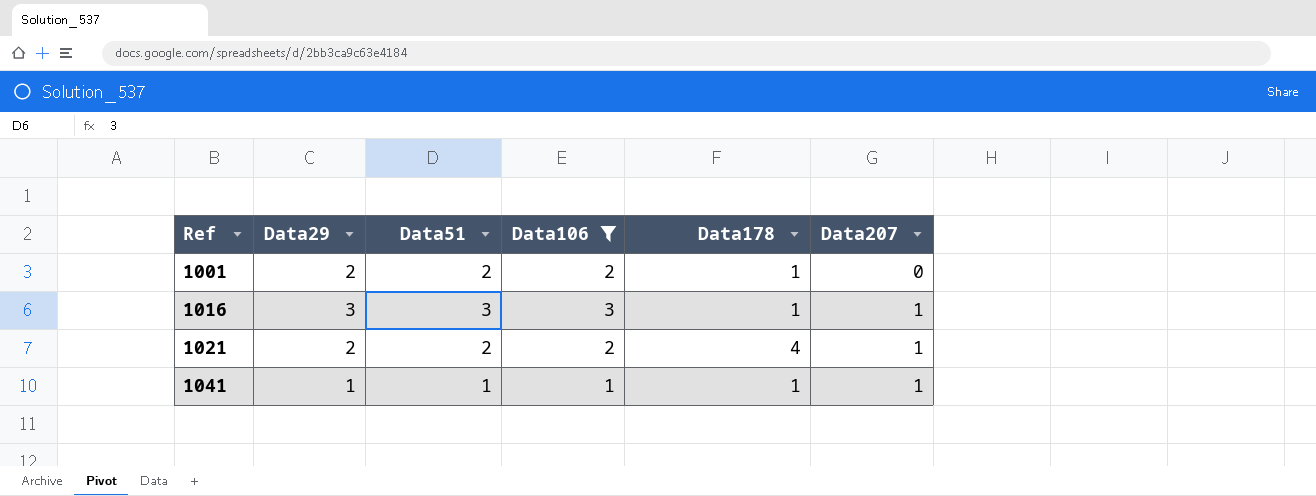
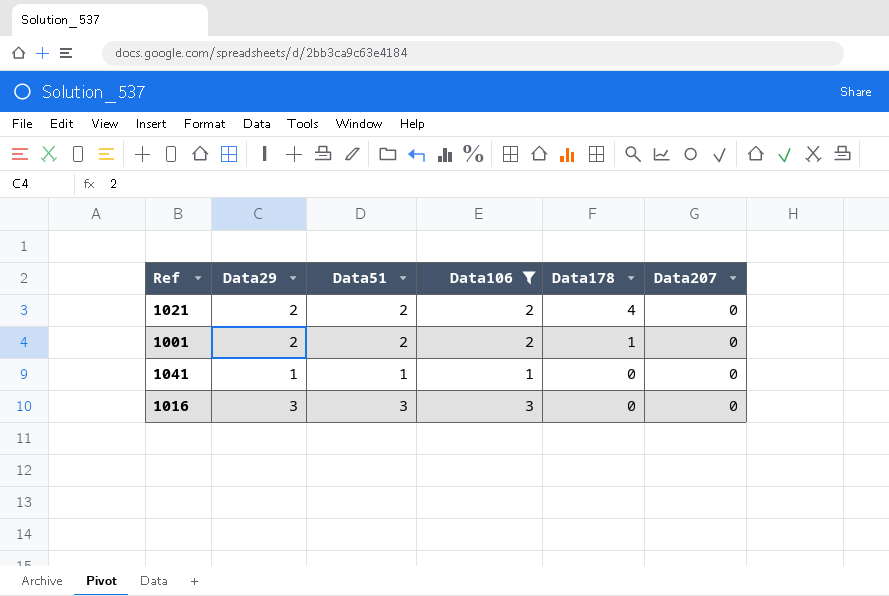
row order: Ref ascending -> Data178 descending
1021 | Data207: 1 -> 0
1041 | Data178: 1 -> 0
1041 | Data207: 1 -> 0
1016 | Data178: 1 -> 0
1016 | Data207: 1 -> 0

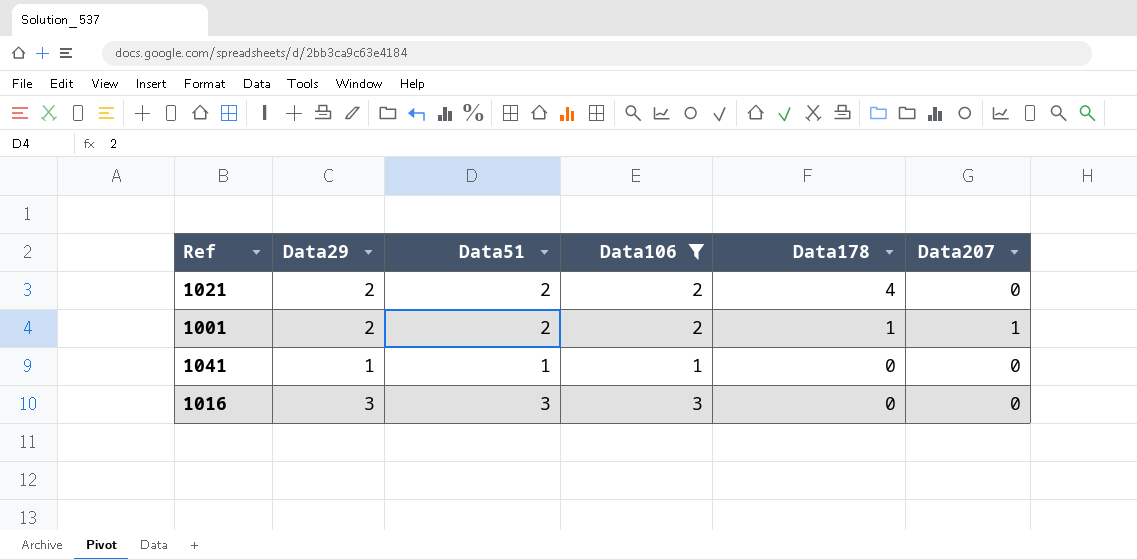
1001 | Data207: 0 -> 1

